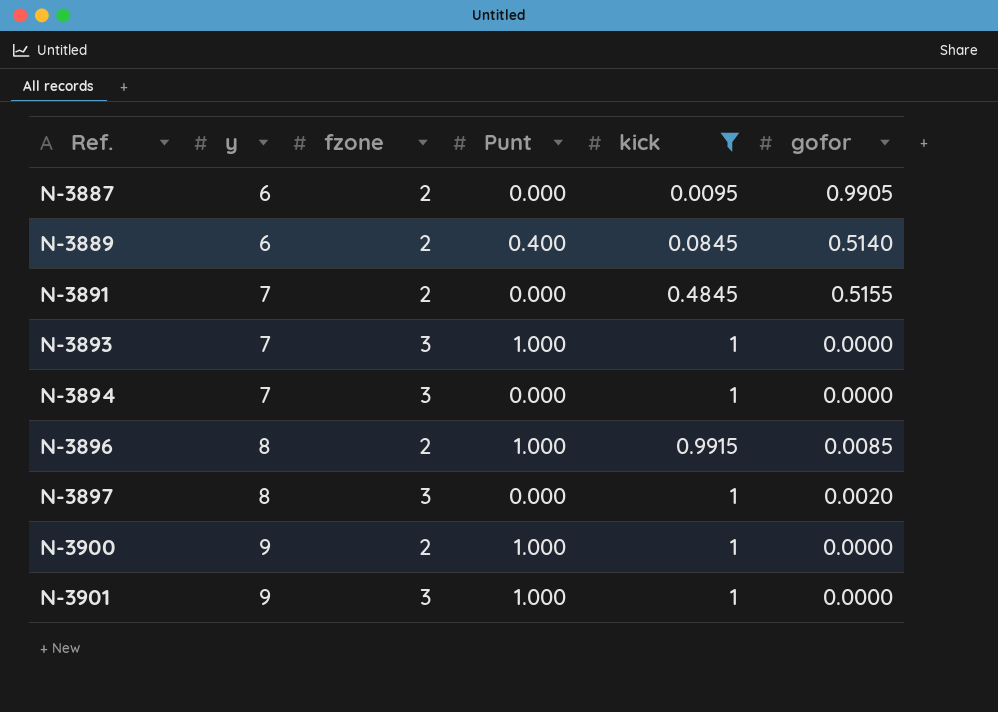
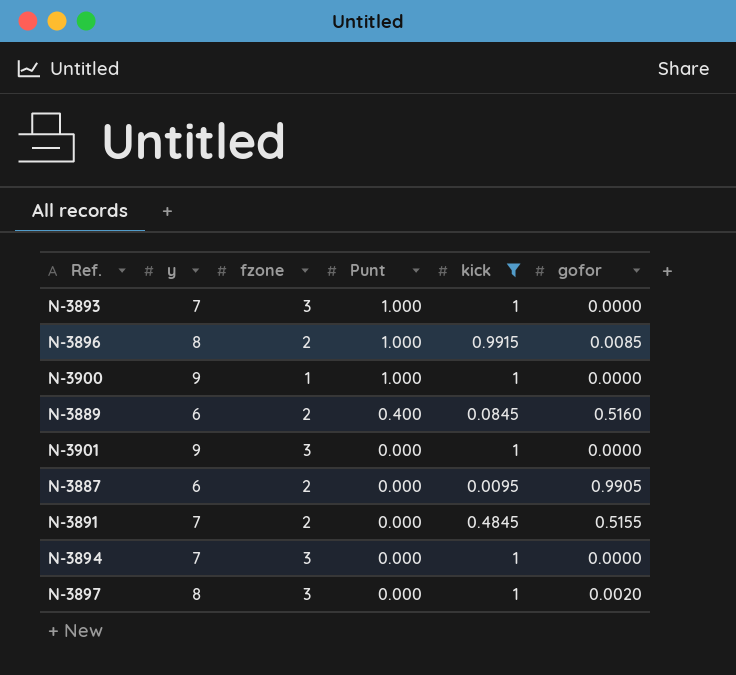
row order: Ref. ascending -> Punt descending
N-3900 | fzone: 2 -> 1
N-3889 | gofor: 0.5140 -> 0.5160
N-3901 | Punt: 1.000 -> 0.000

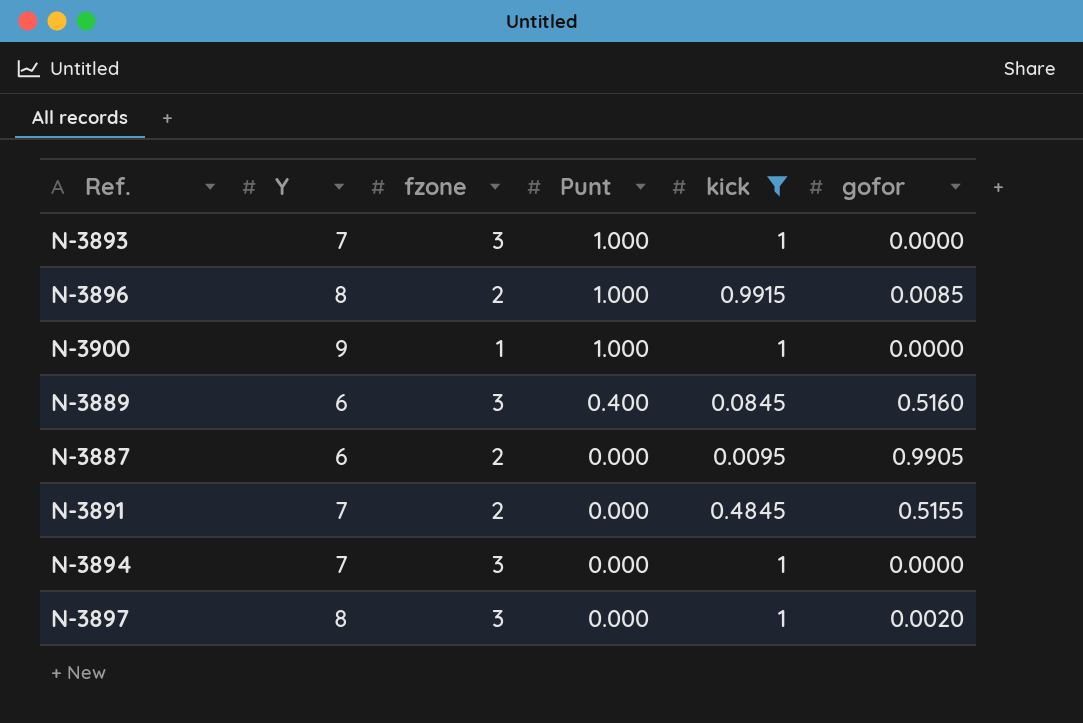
column name: y -> Y
row N-3901: 9 | 3 | 0.000 | 1 | 0.0000 -> none
N-3889 | fzone: 2 -> 3

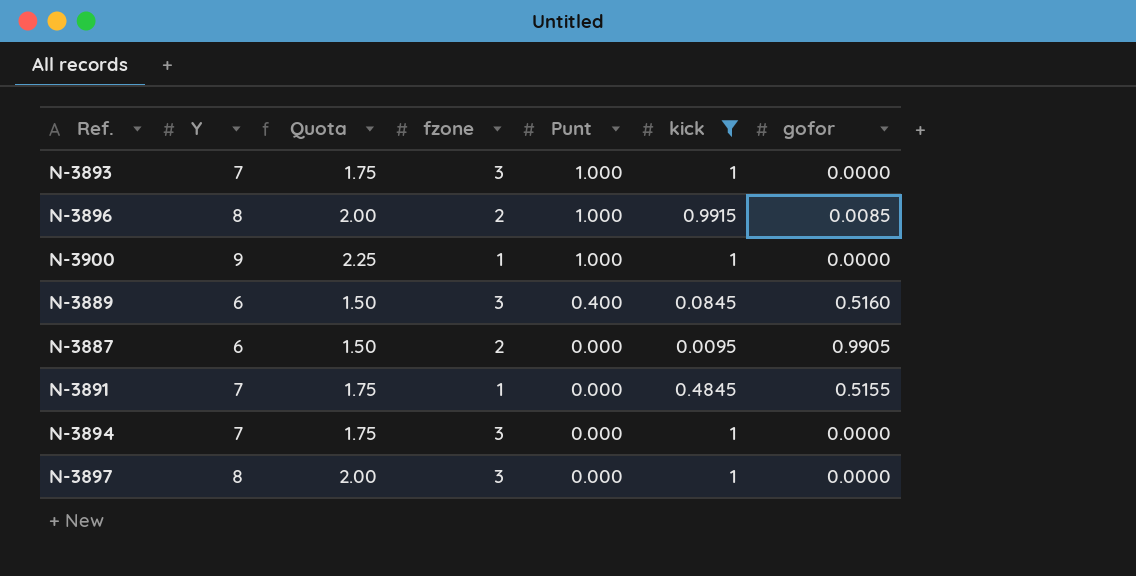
column Quota | formula: none -> [Y] * 0.25
N-3891 | fzone: 2 -> 1
N-3897 | gofor: 0.0020 -> 0.0000

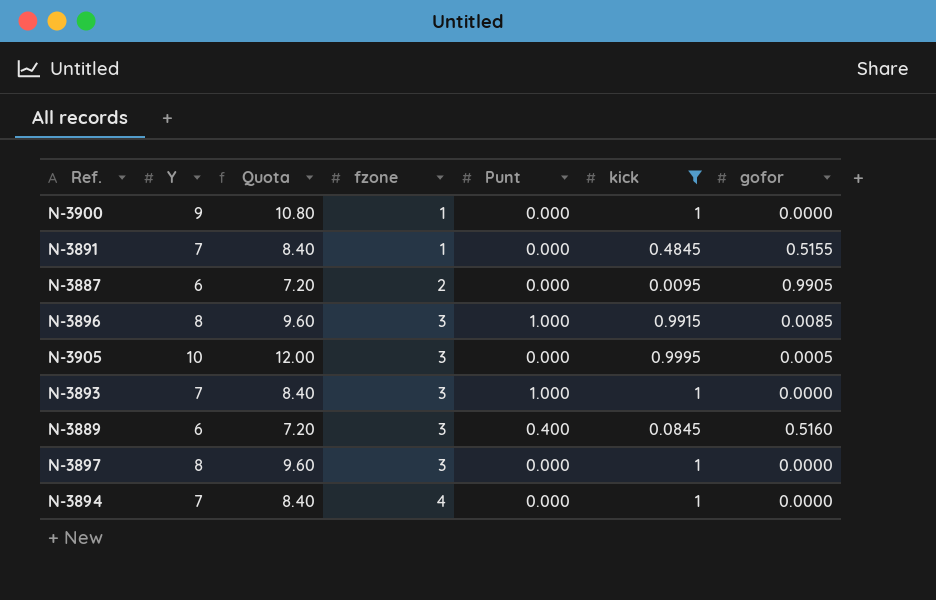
row order: Punt descending -> fzone ascending
column Quota | formula: [Y] * 0.25 -> [Y] * 1.2
N-3900 | Punt: 1.000 -> 0.000
N-3896 | fzone: 2 -> 3
row N-3905: none -> 10 | 12.00 | 3 | 0.000 | 0.9995 | 0.0005
N-3894 | fzone: 3 -> 4

